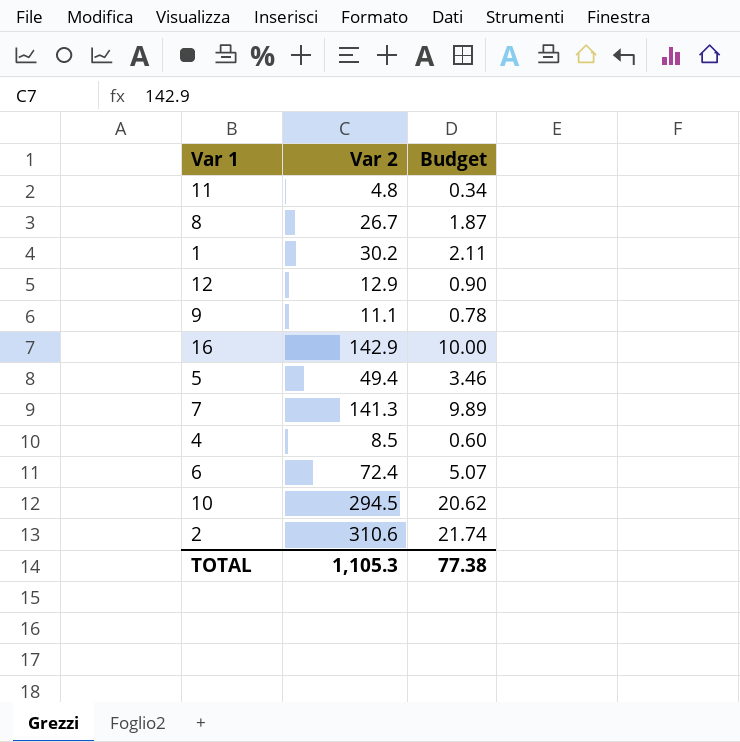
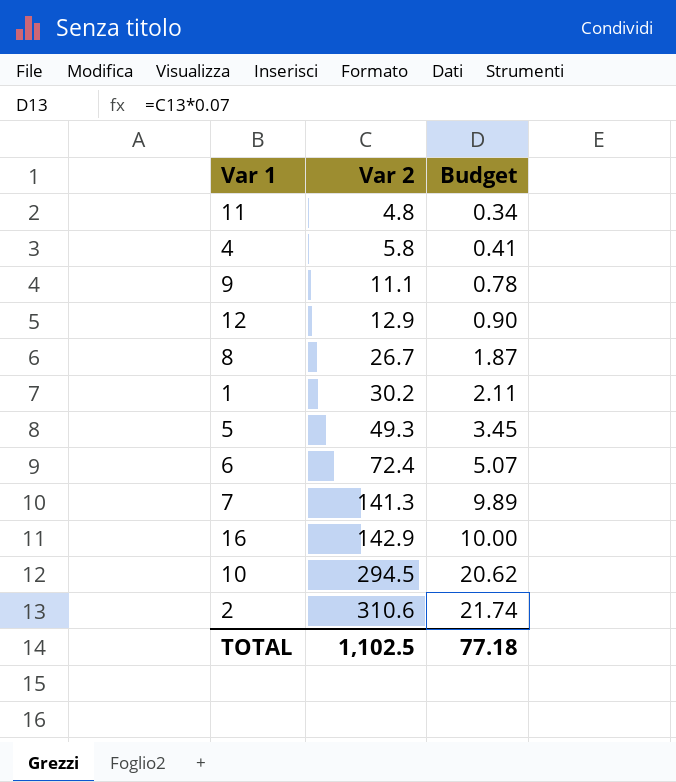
row order: none -> Var 2 ascending
4 | Var 2: 8.5 -> 5.8
4 | Budget: 0.60 -> 0.41
5 | Var 2: 49.4 -> 49.3
5 | Budget: 3.46 -> 3.45
TOTAL | Var 2: 1,105.3 -> 1,102.5
TOTAL | Budget: 77.38 -> 77.18

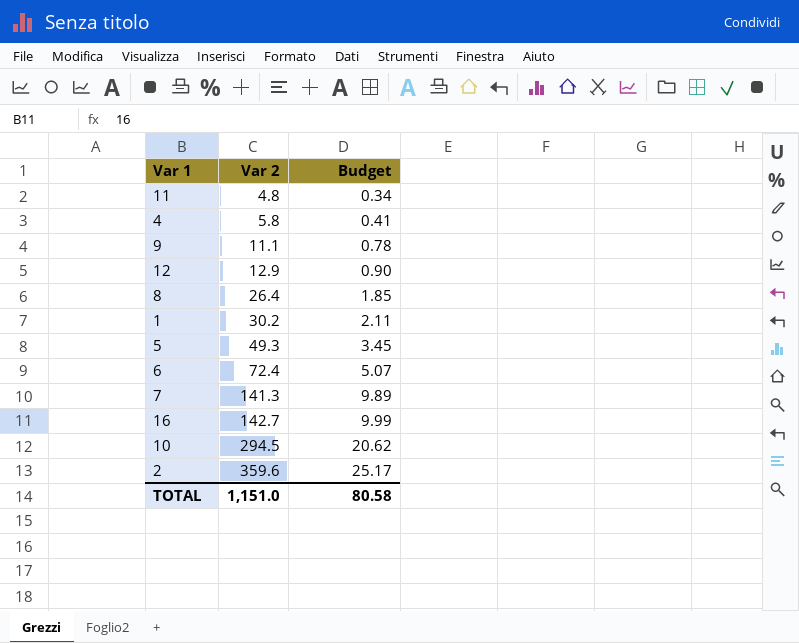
8 | Var 2: 26.7 -> 26.4
8 | Budget: 1.87 -> 1.85
16 | Var 2: 142.9 -> 142.7
16 | Budget: 10.00 -> 9.99
2 | Var 2: 310.6 -> 359.6
2 | Budget: 21.74 -> 25.17
TOTAL | Var 2: 1,102.5 -> 1,151.0
TOTAL | Budget: 77.18 -> 80.58

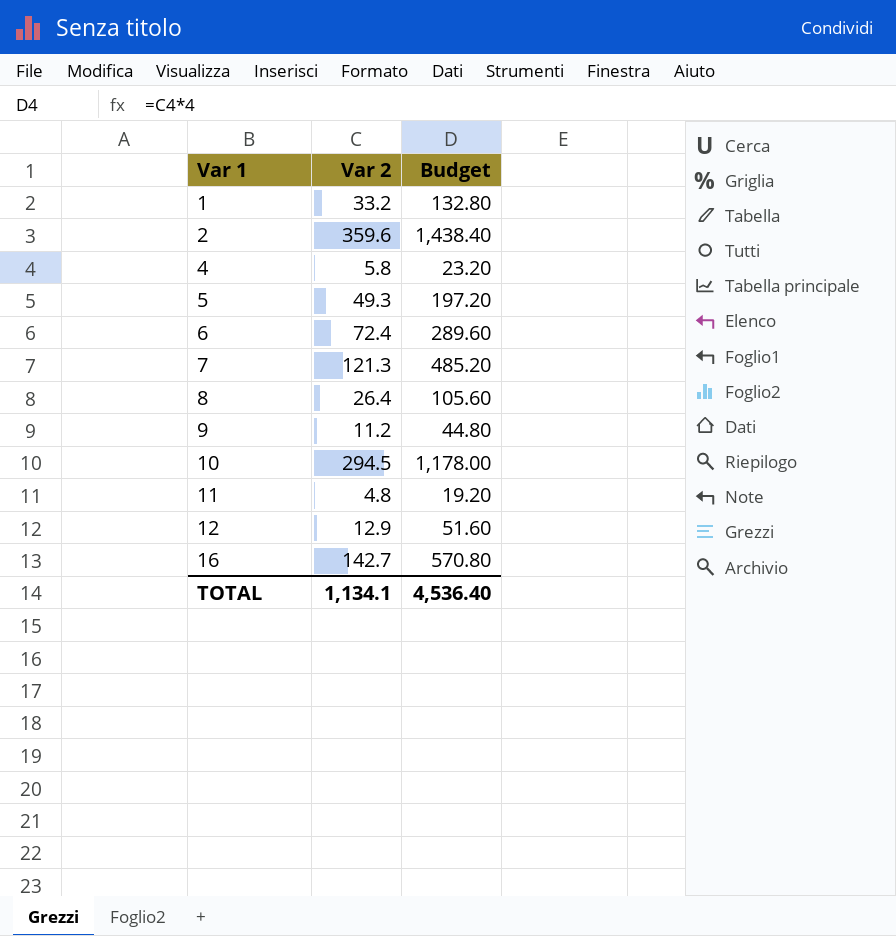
row order: Var 2 ascending -> Var 1 ascending
column Budget | formula: [Var 2] * 0.07 -> [Var 2] * 4
1 | Var 2: 30.2 -> 33.2
7 | Var 2: 141.3 -> 121.3
9 | Var 2: 11.1 -> 11.2
TOTAL | Var 2: 1,151.0 -> 1,134.1
TOTAL | Budget: 80.58 -> 4,536.40

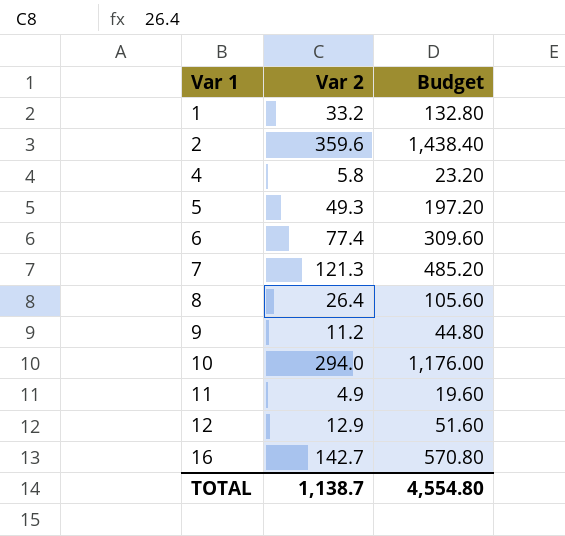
6 | Var 2: 72.4 -> 77.4
6 | Budget: 289.60 -> 309.60
10 | Var 2: 294.5 -> 294.0
10 | Budget: 1,178.00 -> 1,176.00
11 | Var 2: 4.8 -> 4.9
11 | Budget: 19.20 -> 19.60
TOTAL | Var 2: 1,134.1 -> 1,138.7
TOTAL | Budget: 4,536.40 -> 4,554.80

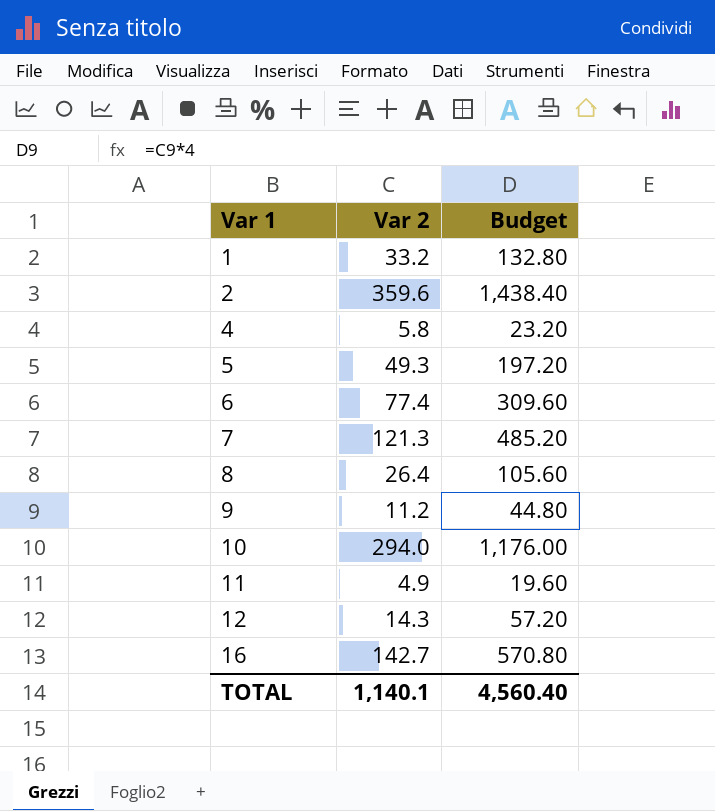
12 | Var 2: 12.9 -> 14.3
12 | Budget: 51.60 -> 57.20
TOTAL | Var 2: 1,138.7 -> 1,140.1
TOTAL | Budget: 4,554.80 -> 4,560.40

